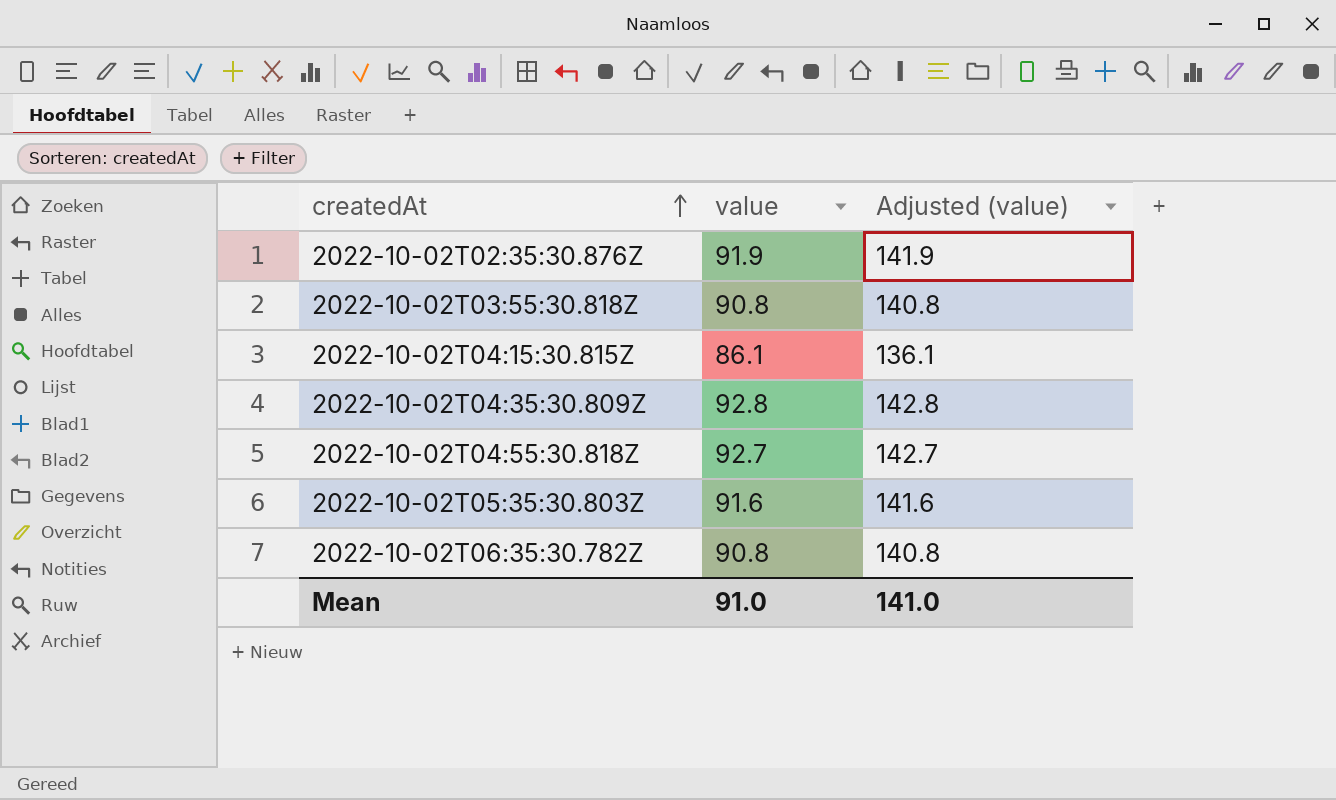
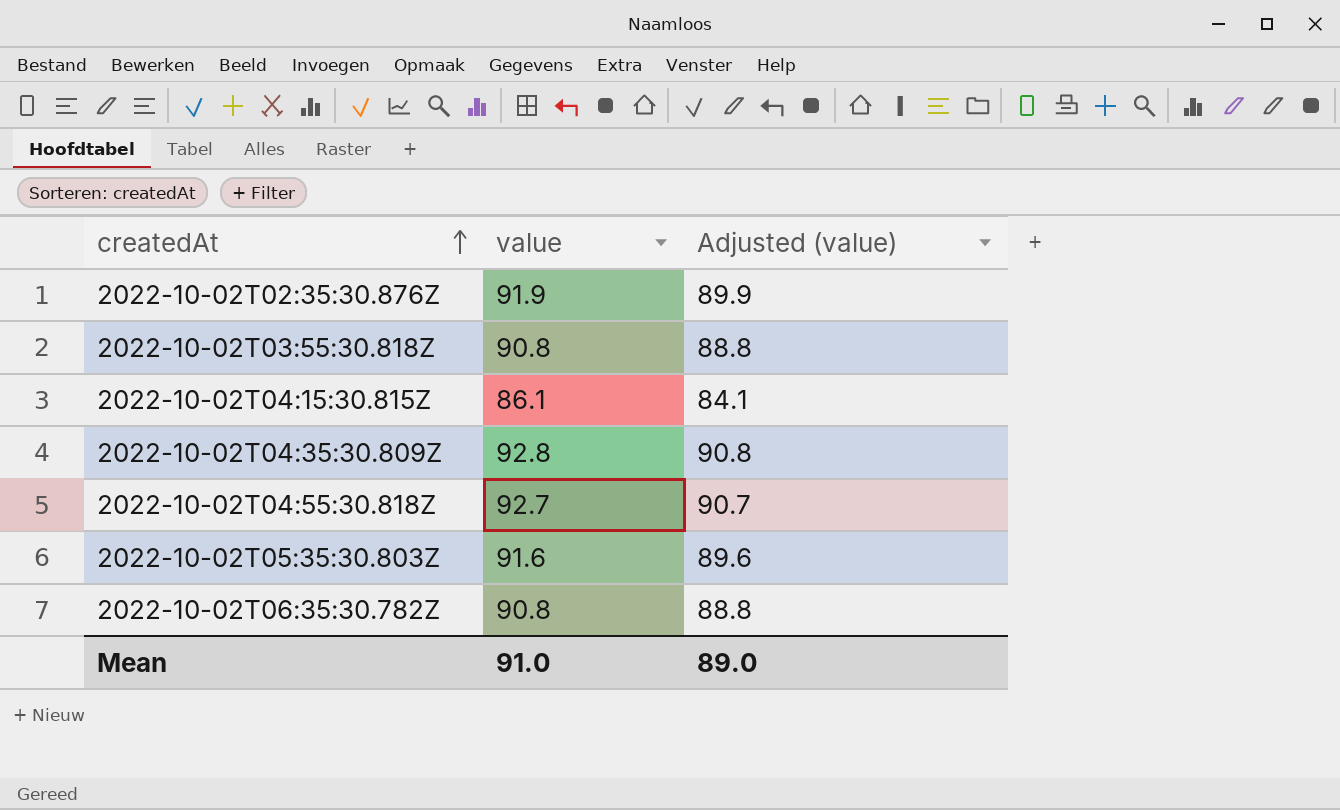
column Adjusted (value) | formula: [value] + 50 -> [value] - 2
Mean | Adjusted (value): 141.0 -> 89.0

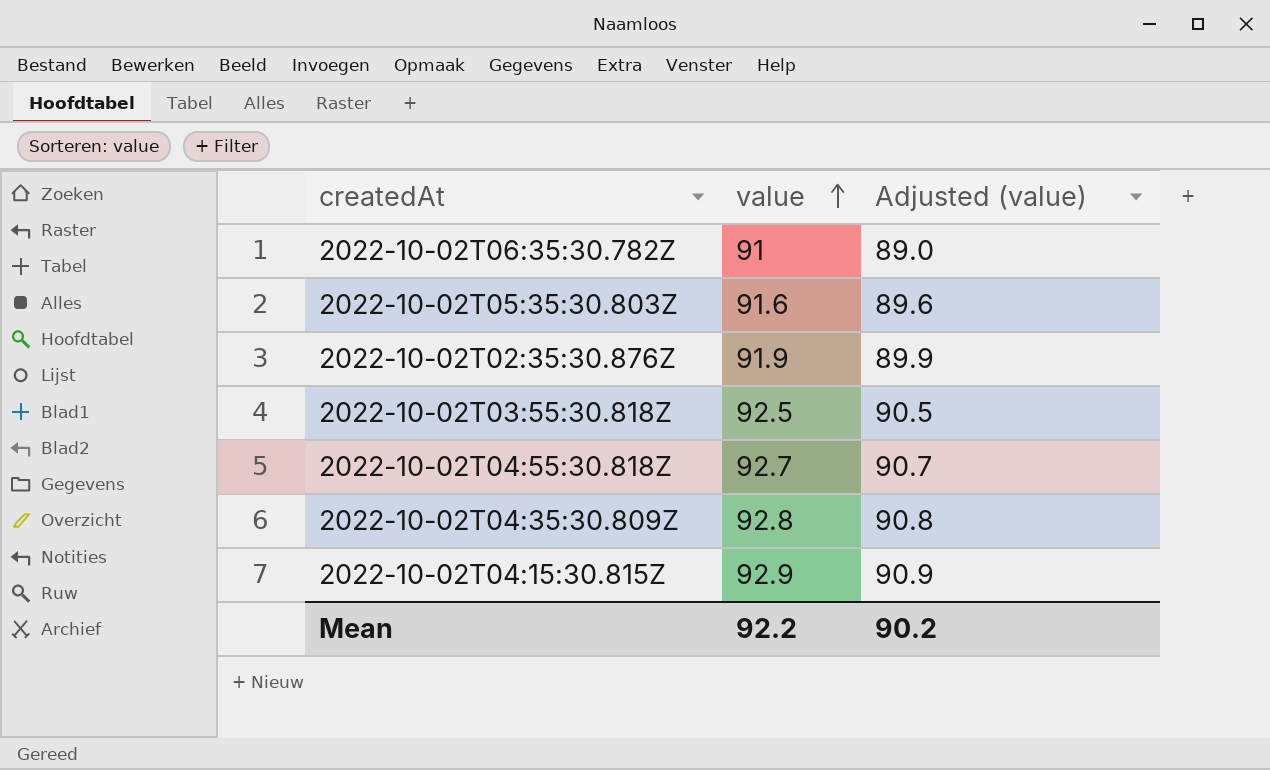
row order: createdAt ascending -> value ascending
2022-10-02T06:35:30.782Z | value: 90.8 -> 91
2022-10-02T06:35:30.782Z | Adjusted (value): 88.8 -> 89.0
2022-10-02T03:55:30.818Z | value: 90.8 -> 92.5
2022-10-02T03:55:30.818Z | Adjusted (value): 88.8 -> 90.5
2022-10-02T04:15:30.815Z | value: 86.1 -> 92.9
2022-10-02T04:15:30.815Z | Adjusted (value): 84.1 -> 90.9
Mean | value: 91.0 -> 92.2
Mean | Adjusted (value): 89.0 -> 90.2

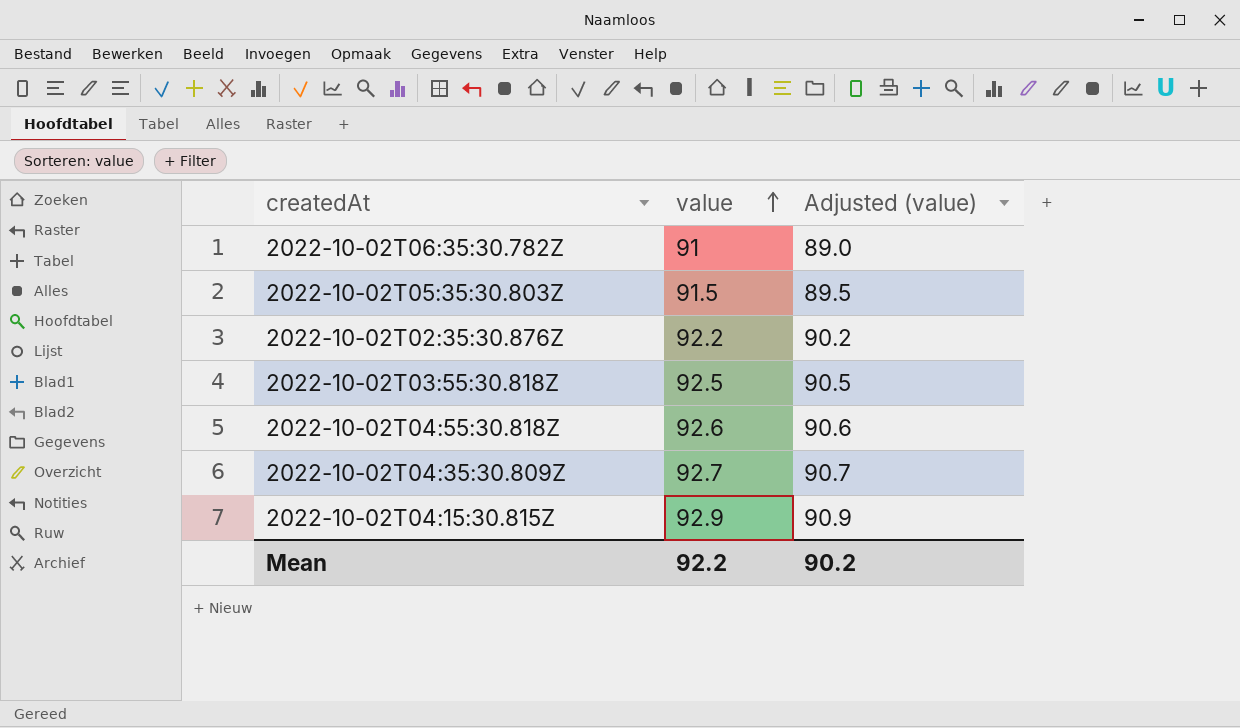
2022-10-02T05:35:30.803Z | value: 91.6 -> 91.5
2022-10-02T05:35:30.803Z | Adjusted (value): 89.6 -> 89.5
2022-10-02T02:35:30.876Z | value: 91.9 -> 92.2
2022-10-02T02:35:30.876Z | Adjusted (value): 89.9 -> 90.2
2022-10-02T04:55:30.818Z | value: 92.7 -> 92.6
2022-10-02T04:55:30.818Z | Adjusted (value): 90.7 -> 90.6
2022-10-02T04:35:30.809Z | value: 92.8 -> 92.7
2022-10-02T04:35:30.809Z | Adjusted (value): 90.8 -> 90.7

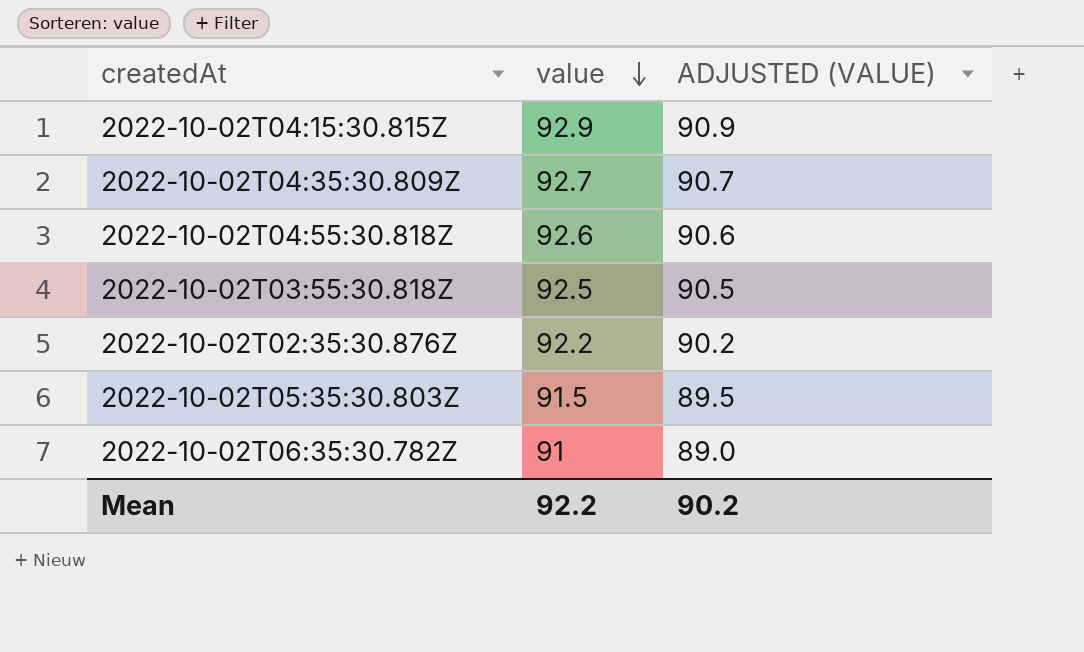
row order: value ascending -> value descending
column name: Adjusted (value) -> ADJUSTED (VALUE)

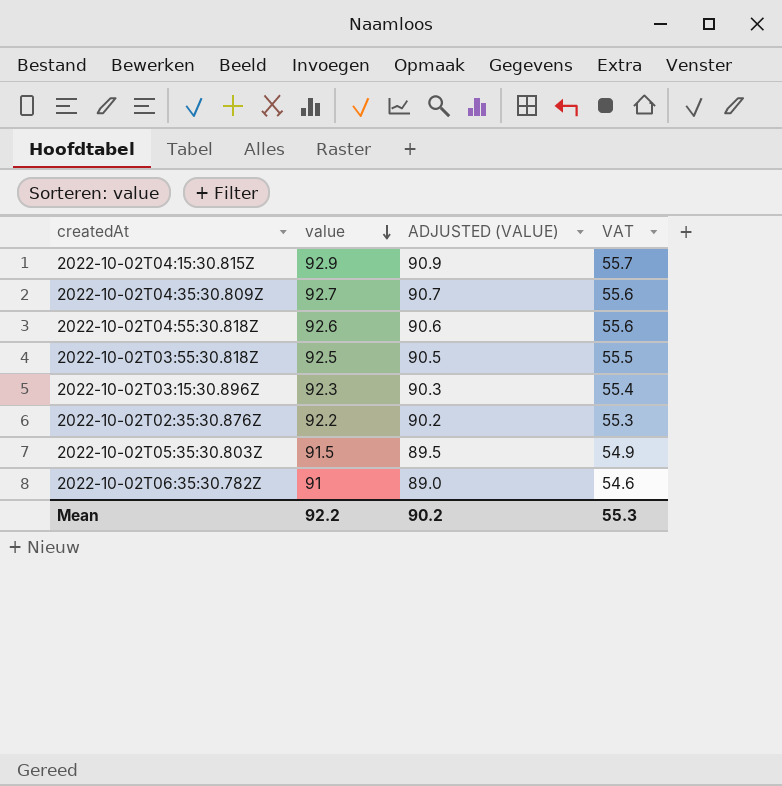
column VAT | formula: none -> [value] * 0.6
row 2022-10-02T03:15:30.896Z: none -> 92.3 | 90.3 | 55.4

